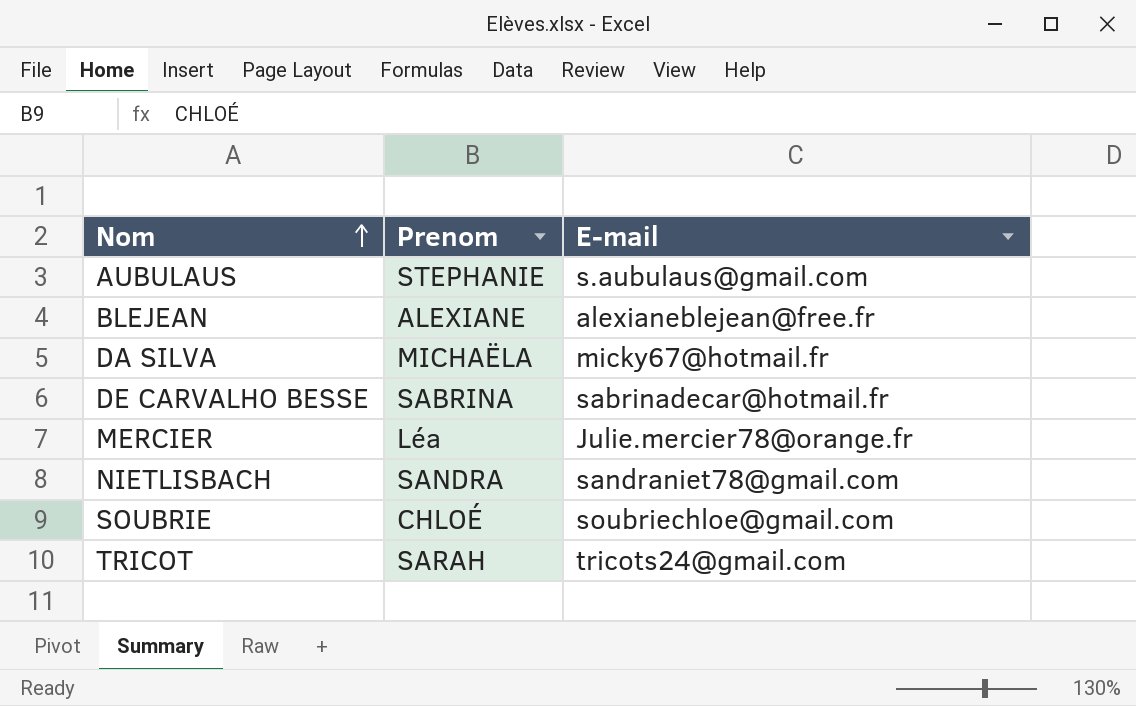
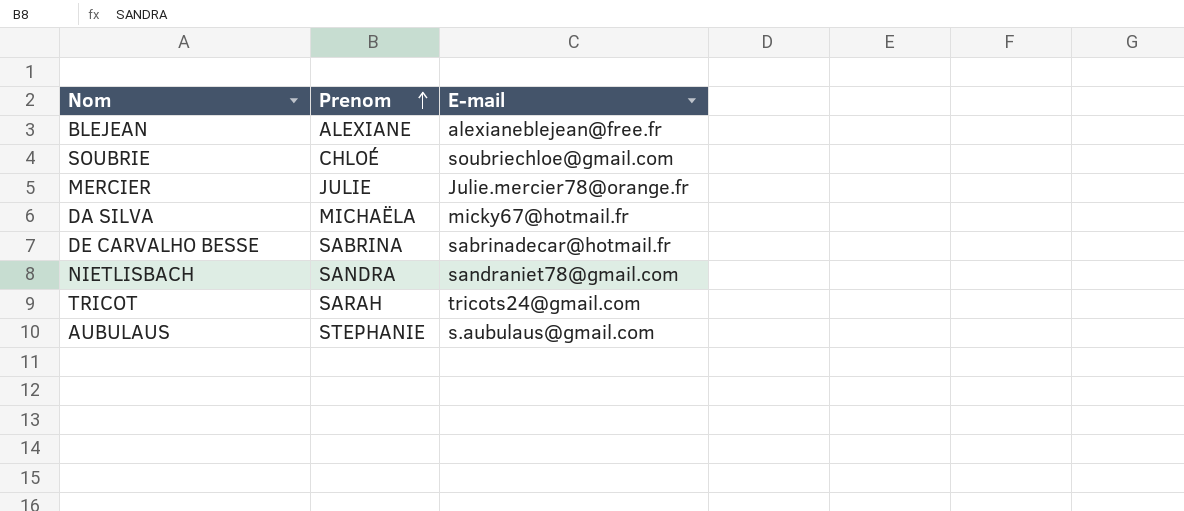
row order: Nom ascending -> Prenom ascending
MERCIER | Prenom: Léa -> JULIE

